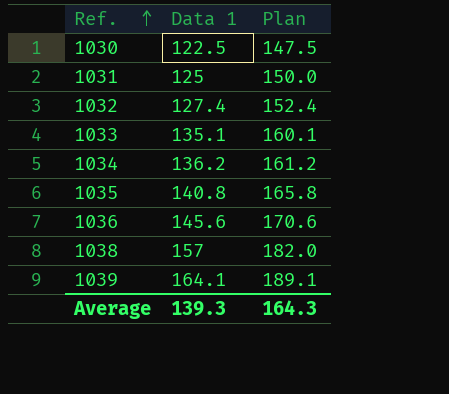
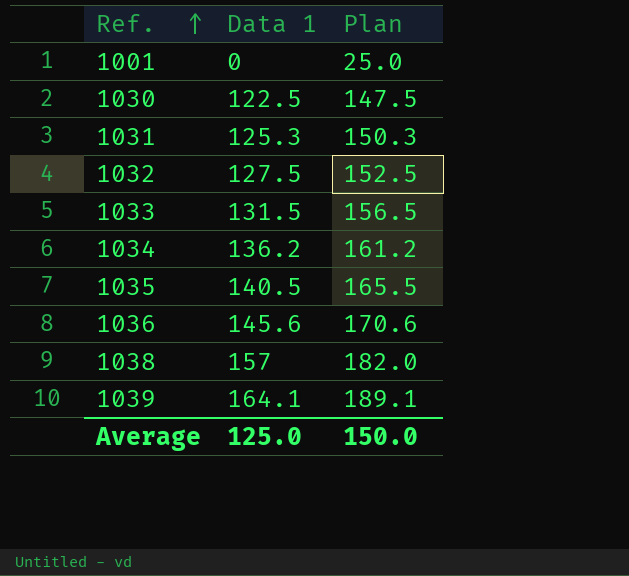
row 1001: none -> 0 | 25.0
1031 | Data 1: 125 -> 125.3
1031 | Plan: 150.0 -> 150.3
1032 | Data 1: 127.4 -> 127.5
1032 | Plan: 152.4 -> 152.5
1033 | Data 1: 135.1 -> 131.5
1033 | Plan: 160.1 -> 156.5
1035 | Data 1: 140.8 -> 140.5
1035 | Plan: 165.8 -> 165.5
Average | Data 1: 139.3 -> 125.0
Average | Plan: 164.3 -> 150.0

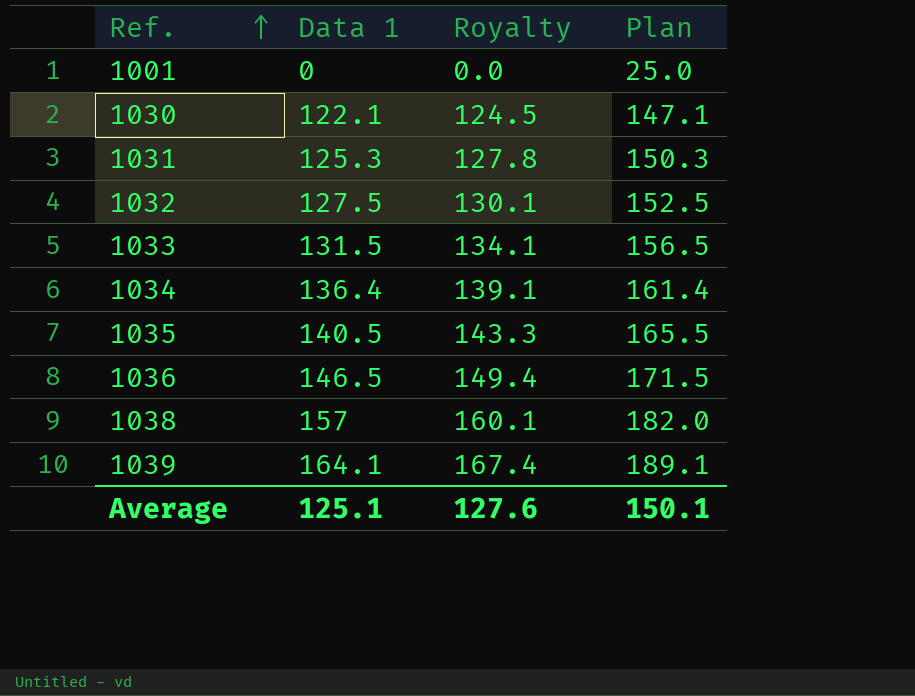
column Royalty | formula: none -> [Data 1] * 1.02
1030 | Data 1: 122.5 -> 122.1
1030 | Plan: 147.5 -> 147.1
1034 | Data 1: 136.2 -> 136.4
1034 | Plan: 161.2 -> 161.4
1036 | Data 1: 145.6 -> 146.5
1036 | Plan: 170.6 -> 171.5
Average | Data 1: 125.0 -> 125.1
Average | Plan: 150.0 -> 150.1

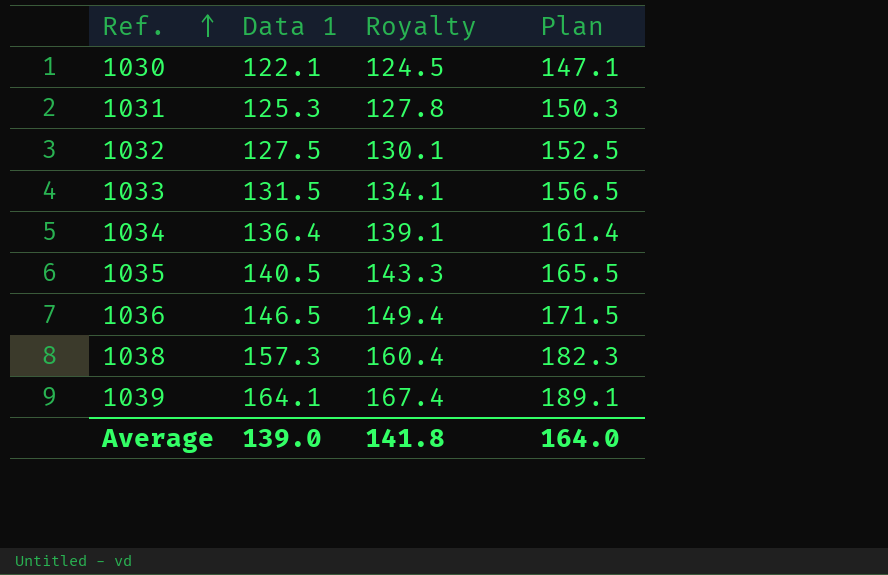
row 1001: 0 | 0.0 | 25.0 -> none
1038 | Data 1: 157 -> 157.3
1038 | Royalty: 160.1 -> 160.4
1038 | Plan: 182.0 -> 182.3
Average | Data 1: 125.1 -> 139.0
Average | Royalty: 127.6 -> 141.8
Average | Plan: 150.1 -> 164.0

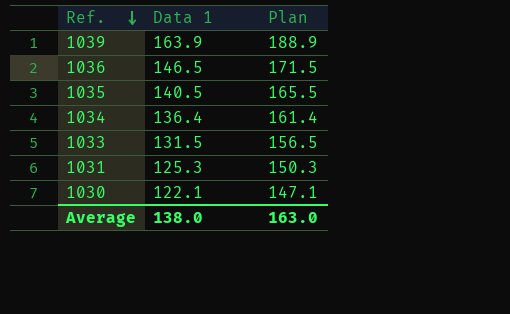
row order: Ref. ascending -> Ref. descending
column Royalty | formula: [Data 1] * 1.02 -> none
row 1032: 127.5 | 130.1 | 152.5 -> none
row 1038: 157.3 | 160.4 | 182.3 -> none
1039 | Data 1: 164.1 -> 163.9
1039 | Plan: 189.1 -> 188.9
Average | Data 1: 139.0 -> 138.0
Average | Plan: 164.0 -> 163.0

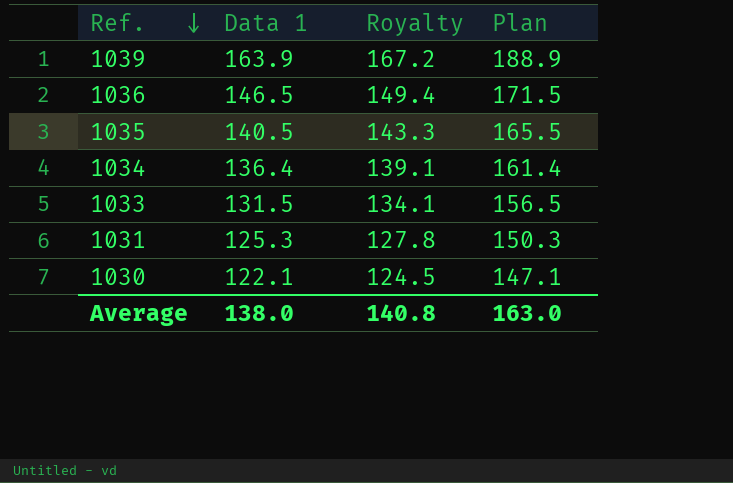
column Royalty | formula: none -> [Data 1] * 1.02

